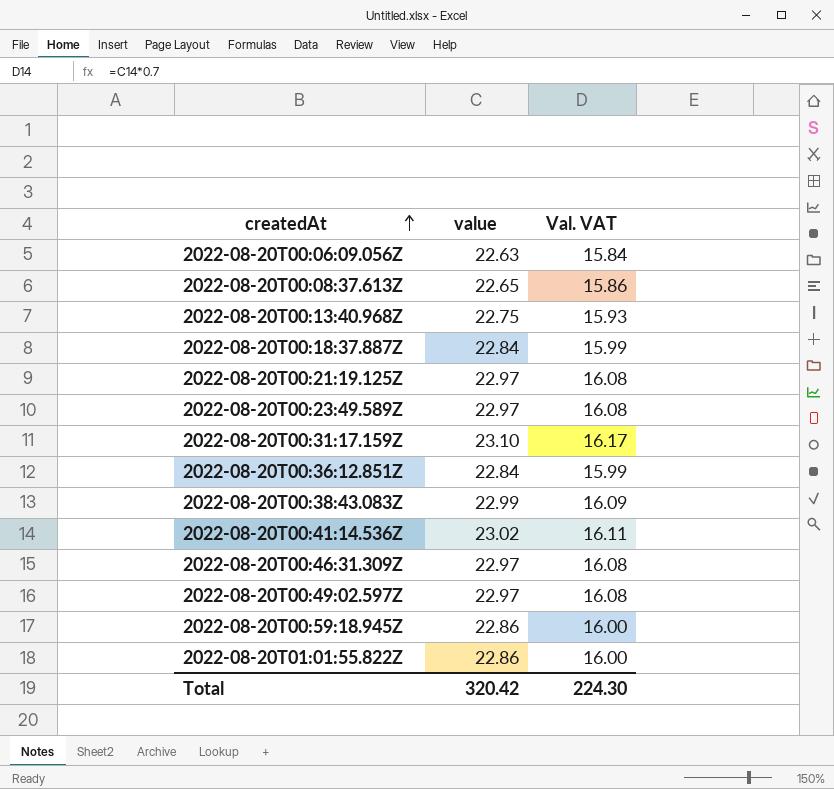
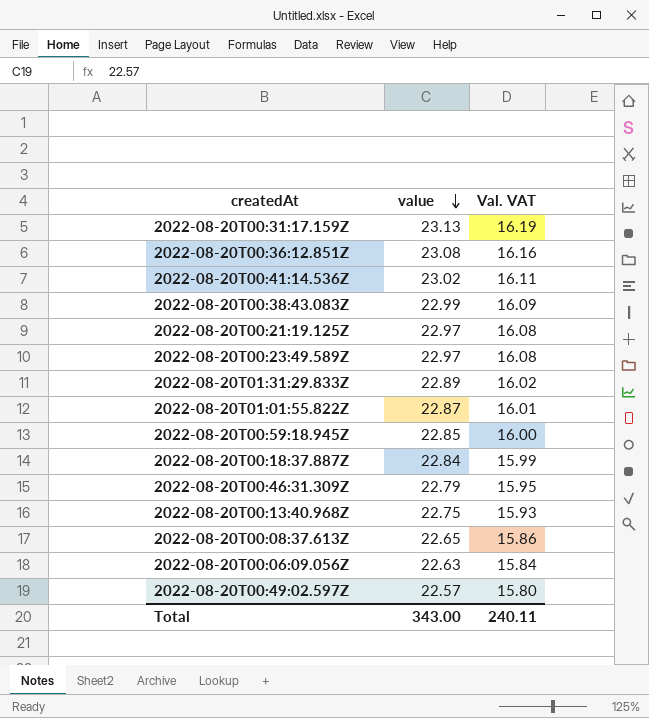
row order: createdAt ascending -> value descending
2022-08-20T00:31:17.159Z | value: 23.10 -> 23.13
2022-08-20T00:31:17.159Z | Val. VAT: 16.17 -> 16.19
2022-08-20T00:36:12.851Z | value: 22.84 -> 23.08
2022-08-20T00:36:12.851Z | Val. VAT: 15.99 -> 16.16
row 2022-08-20T01:31:29.833Z: none -> 22.89 | 16.02
2022-08-20T01:01:55.822Z | value: 22.86 -> 22.87
2022-08-20T01:01:55.822Z | Val. VAT: 16.00 -> 16.01
2022-08-20T00:59:18.945Z | value: 22.86 -> 22.85
2022-08-20T00:46:31.309Z | value: 22.97 -> 22.79
2022-08-20T00:46:31.309Z | Val. VAT: 16.08 -> 15.95
2022-08-20T00:49:02.597Z | value: 22.97 -> 22.57
2022-08-20T00:49:02.597Z | Val. VAT: 16.08 -> 15.80
Total | value: 320.42 -> 343.00
Total | Val. VAT: 224.30 -> 240.11

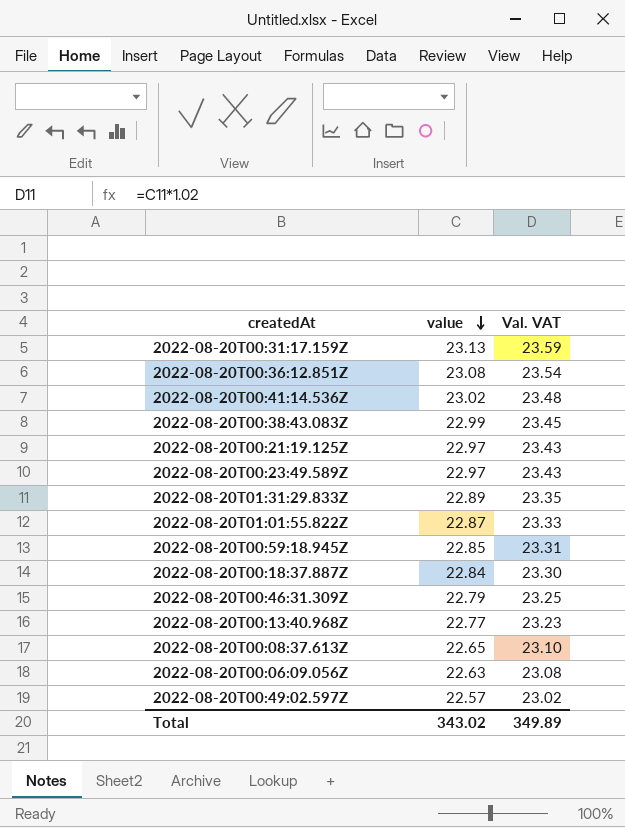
column Val. VAT | formula: [value] * 0.7 -> [value] * 1.02
2022-08-20T00:13:40.968Z | value: 22.75 -> 22.77
Total | value: 343.00 -> 343.02
Total | Val. VAT: 240.11 -> 349.89

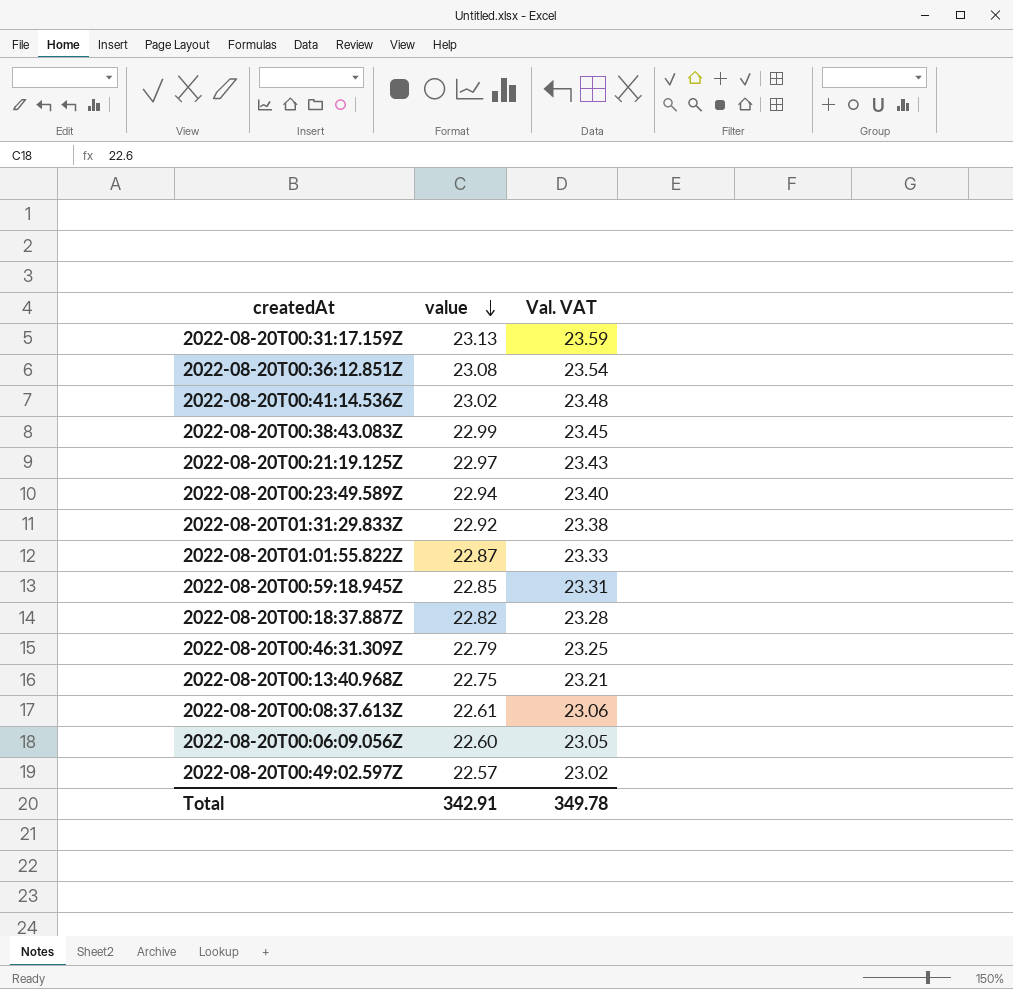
2022-08-20T00:23:49.589Z | value: 22.97 -> 22.94
2022-08-20T00:23:49.589Z | Val. VAT: 23.43 -> 23.40
2022-08-20T01:31:29.833Z | value: 22.89 -> 22.92
2022-08-20T01:31:29.833Z | Val. VAT: 23.35 -> 23.38
2022-08-20T00:18:37.887Z | value: 22.84 -> 22.82
2022-08-20T00:18:37.887Z | Val. VAT: 23.30 -> 23.28
2022-08-20T00:13:40.968Z | value: 22.77 -> 22.75
2022-08-20T00:13:40.968Z | Val. VAT: 23.23 -> 23.21
2022-08-20T00:08:37.613Z | value: 22.65 -> 22.61
2022-08-20T00:08:37.613Z | Val. VAT: 23.10 -> 23.06
2022-08-20T00:06:09.056Z | value: 22.63 -> 22.60
2022-08-20T00:06:09.056Z | Val. VAT: 23.08 -> 23.05
Total | value: 343.02 -> 342.91
Total | Val. VAT: 349.89 -> 349.78

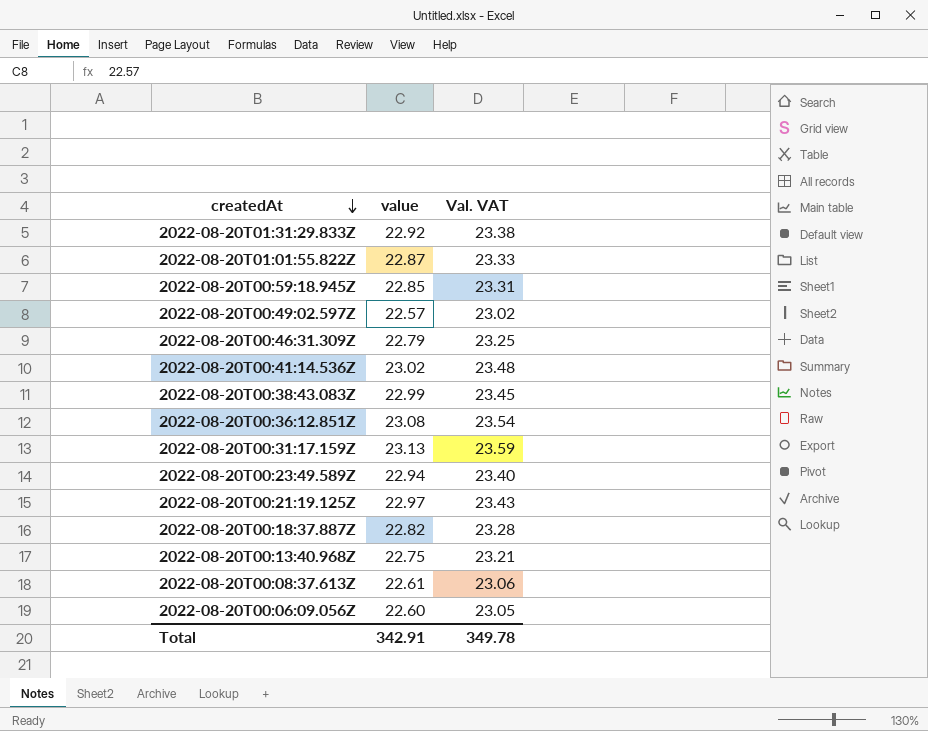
row order: value descending -> createdAt descending

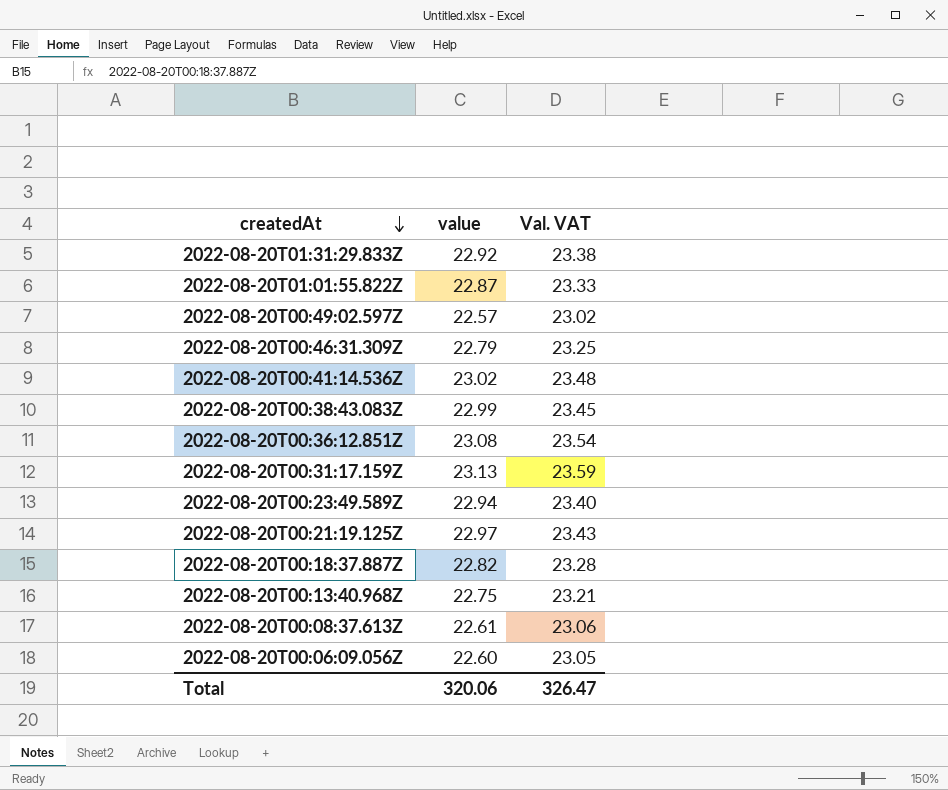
row 2022-08-20T00:59:18.945Z: 22.85 | 23.31 -> none
Total | value: 342.91 -> 320.06
Total | Val. VAT: 349.78 -> 326.47

